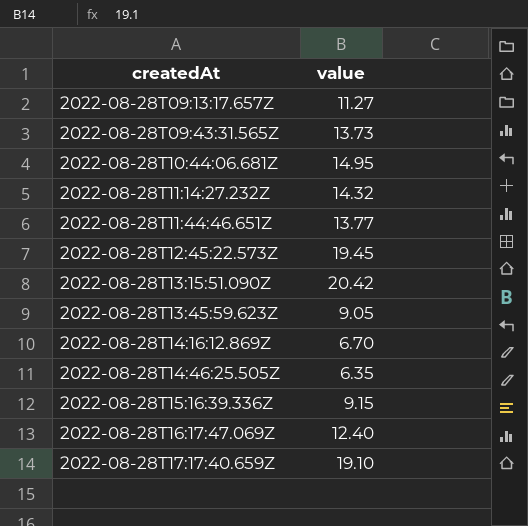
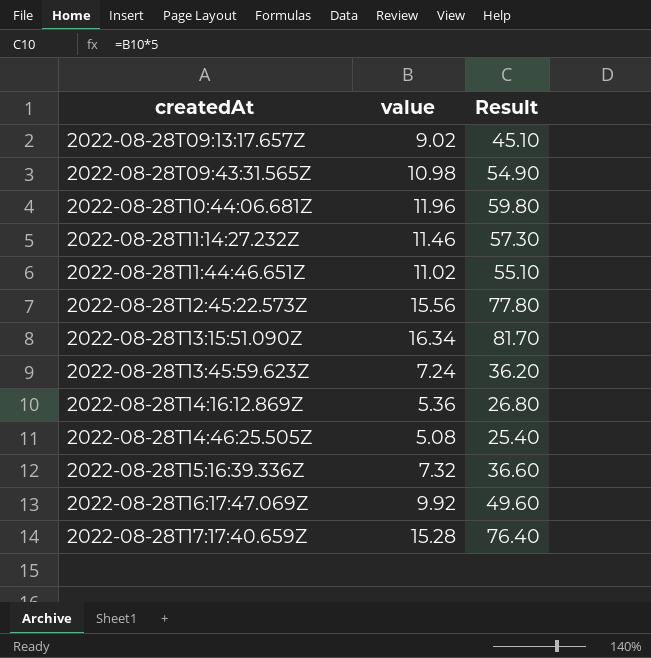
column Result | formula: none -> [value] * 5
2022-08-28T09:13:17.657Z | value: 11.27 -> 9.02
2022-08-28T09:43:31.565Z | value: 13.73 -> 10.98
2022-08-28T10:44:06.681Z | value: 14.95 -> 11.96
2022-08-28T11:14:27.232Z | value: 14.32 -> 11.46
2022-08-28T11:44:46.651Z | value: 13.77 -> 11.02
2022-08-28T12:45:22.573Z | value: 19.45 -> 15.56
2022-08-28T13:15:51.090Z | value: 20.42 -> 16.34
2022-08-28T13:45:59.623Z | value: 9.05 -> 7.24
2022-08-28T14:16:12.869Z | value: 6.70 -> 5.36
2022-08-28T14:46:25.505Z | value: 6.35 -> 5.08
2022-08-28T15:16:39.336Z | value: 9.15 -> 7.32
2022-08-28T16:17:47.069Z | value: 12.40 -> 9.92
2022-08-28T17:17:40.659Z | value: 19.10 -> 15.28

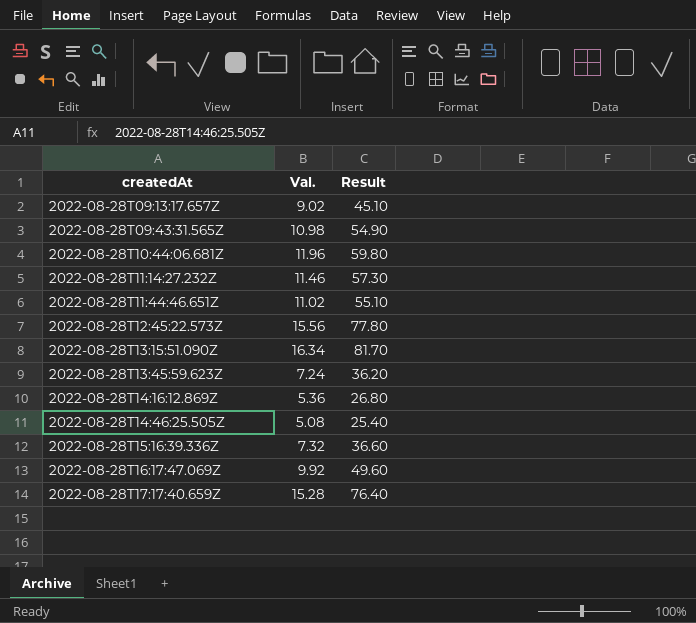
column name: value -> Val.

